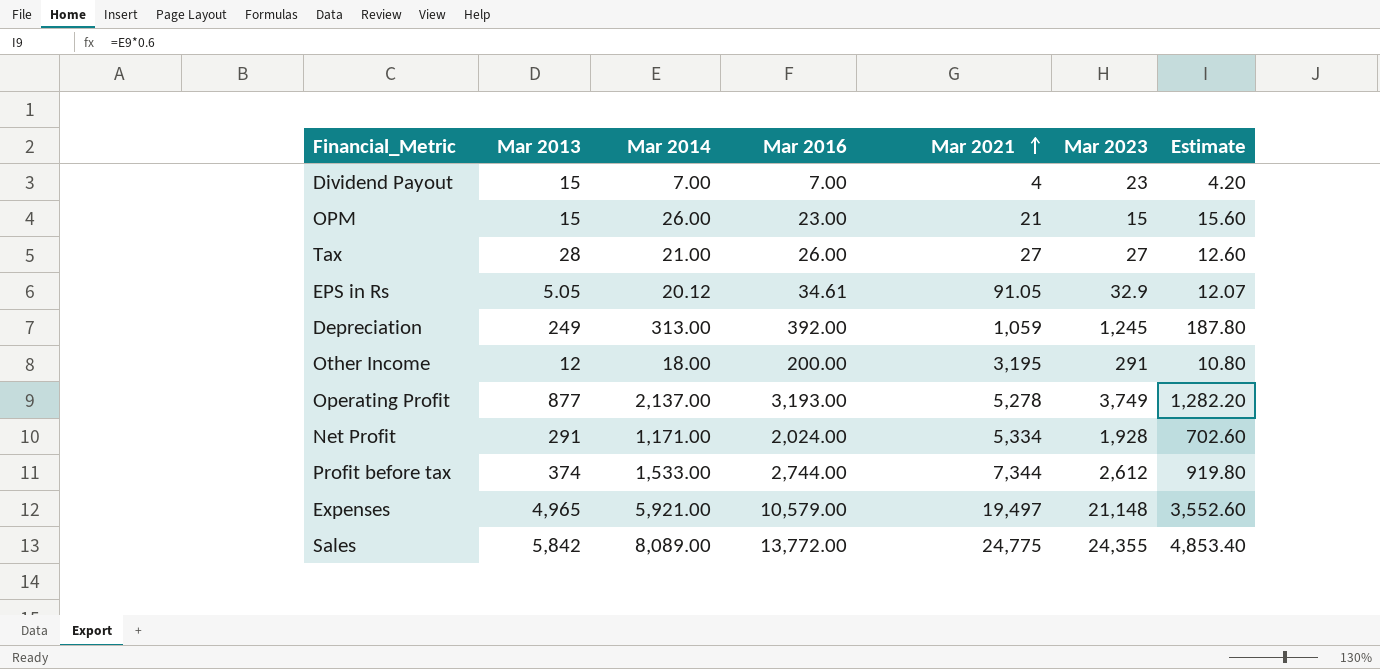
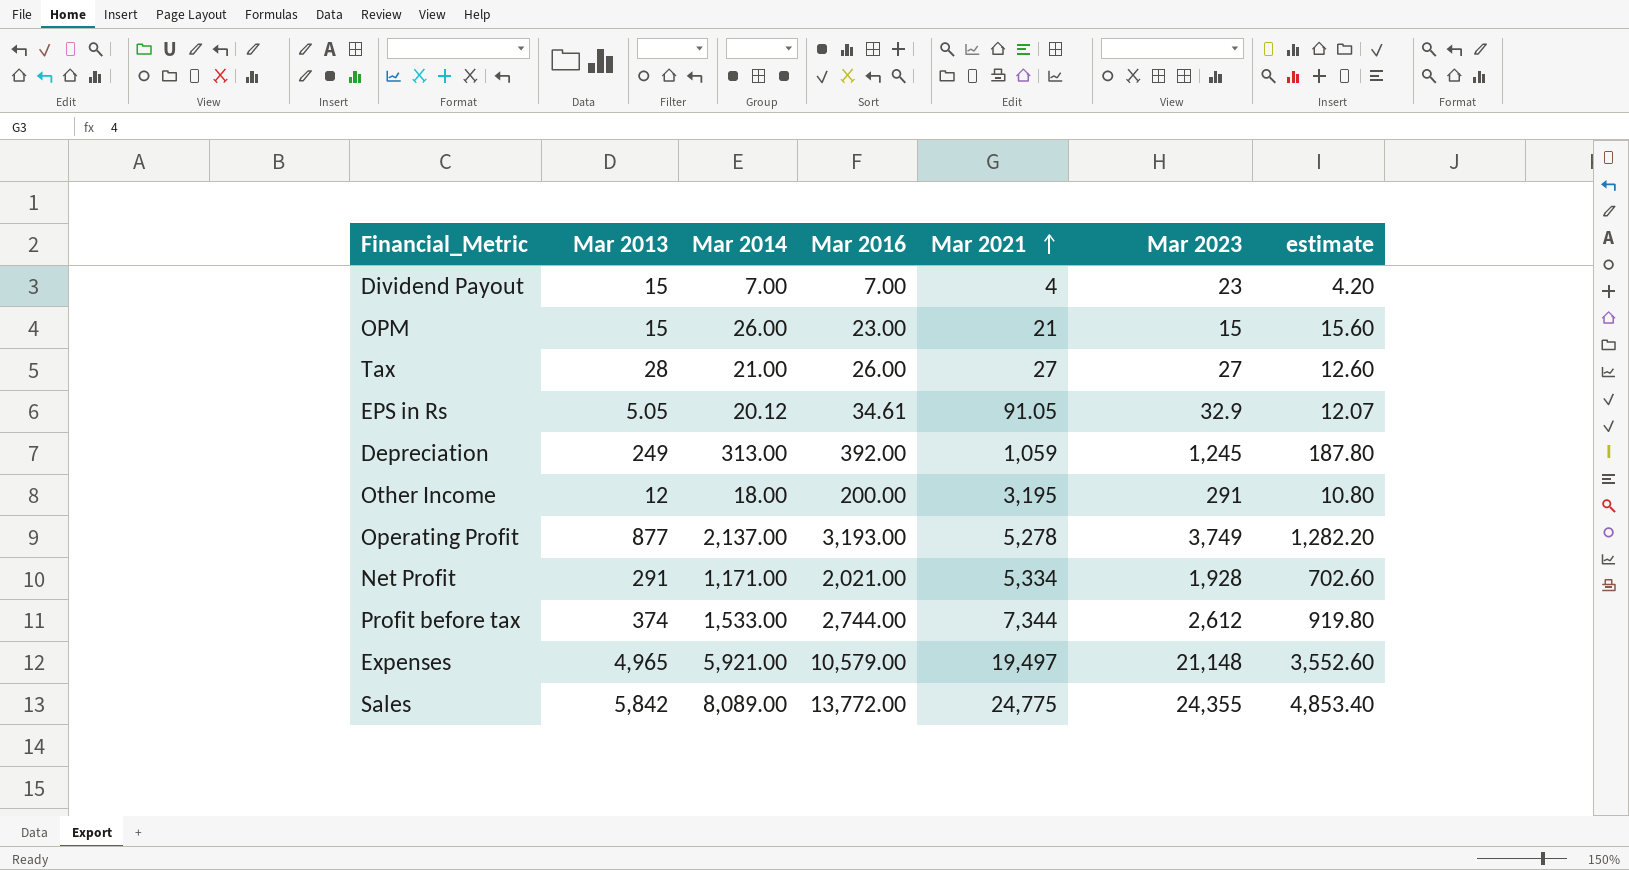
column name: Estimate -> estimate
Net Profit | Mar 2016: 2,024.00 -> 2,021.00

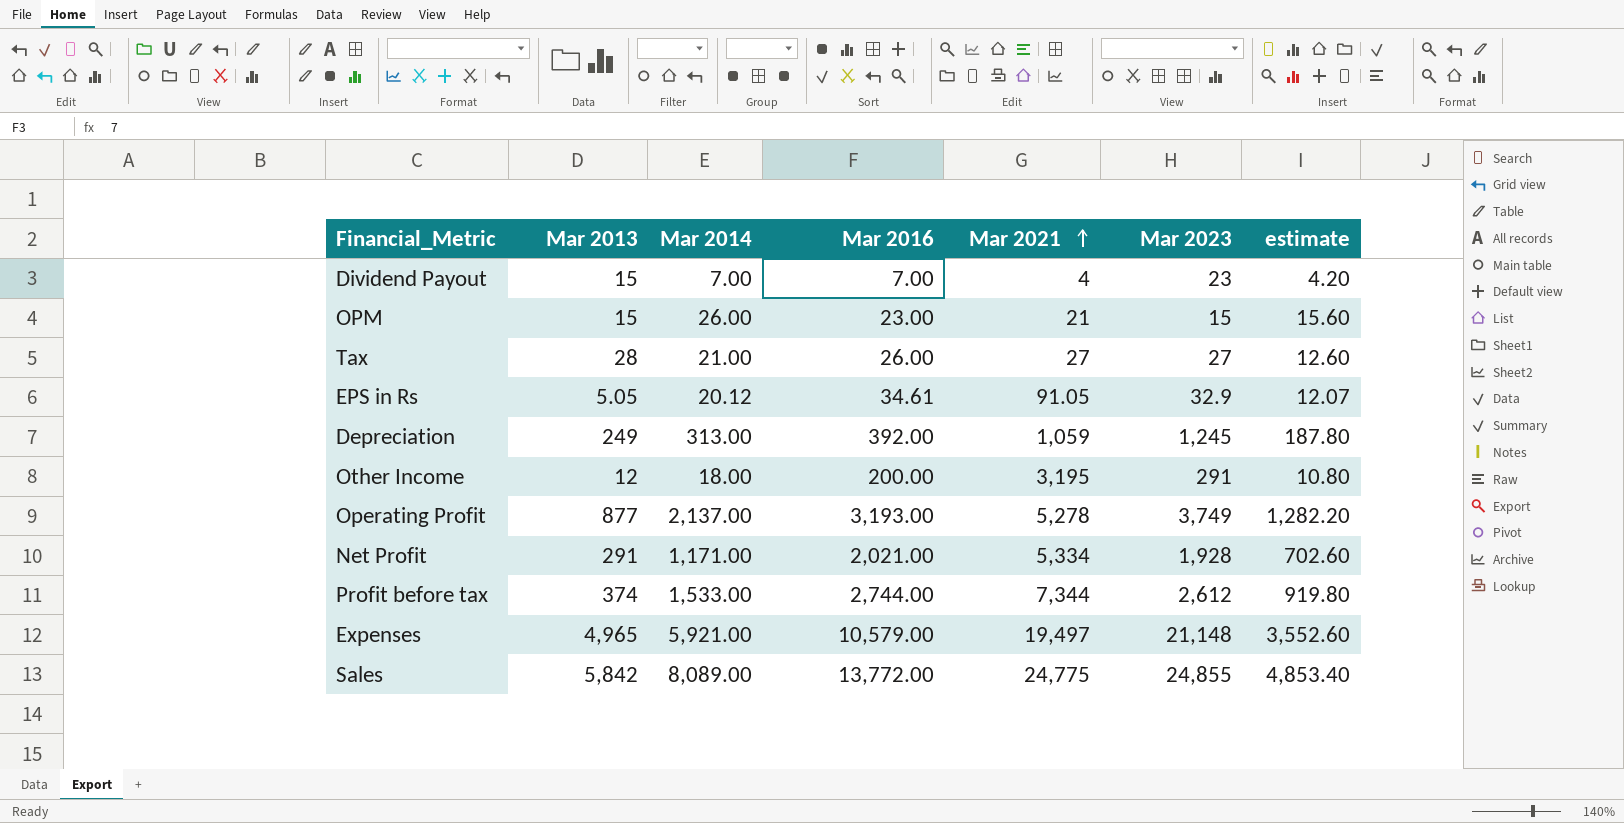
Sales | Mar 2023: 24,355 -> 24,855

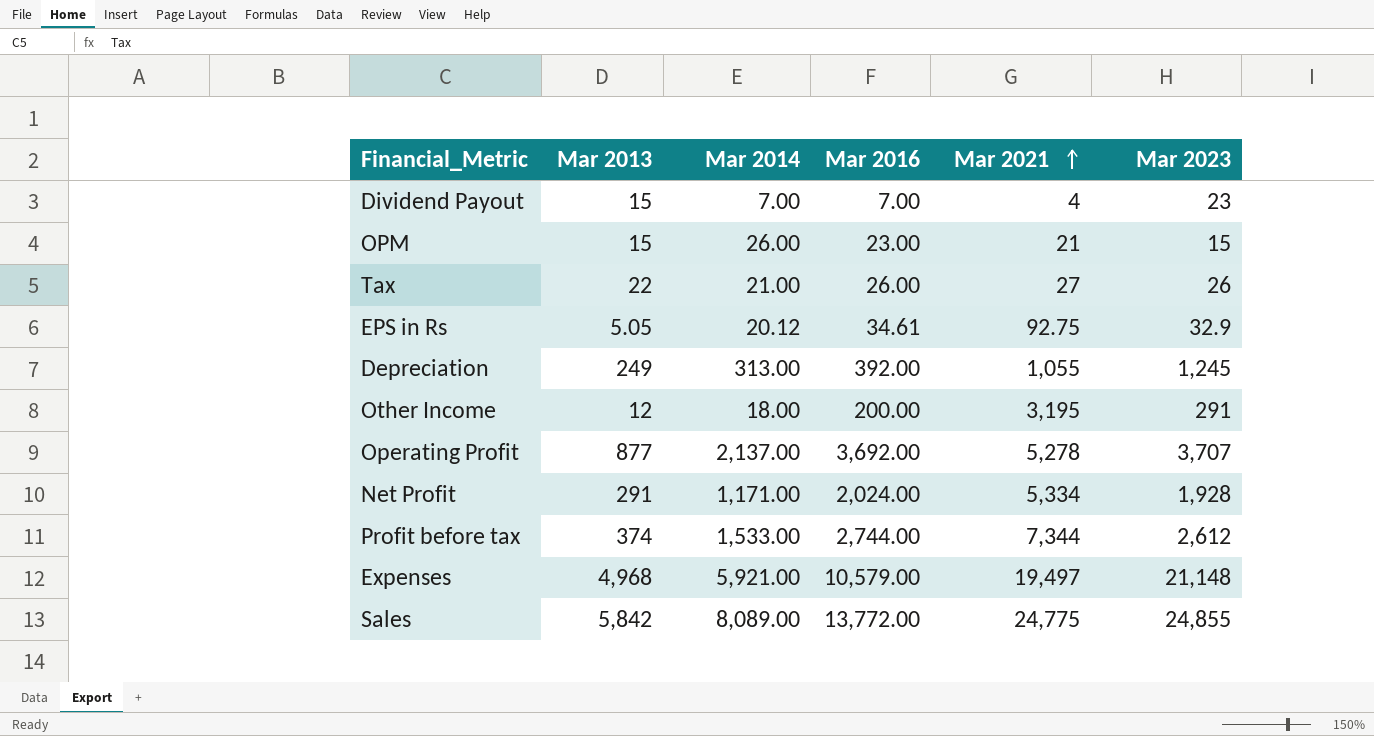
column estimate | formula: [Mar 2014] * 0.6 -> none
Tax | Mar 2013: 28 -> 22
Tax | Mar 2023: 27 -> 26
EPS in Rs | Mar 2021: 91.05 -> 92.75
Depreciation | Mar 2021: 1,059 -> 1,055
Operating Profit | Mar 2016: 3,193.00 -> 3,692.00
Operating Profit | Mar 2023: 3,749 -> 3,707
Net Profit | Mar 2016: 2,021.00 -> 2,024.00
Expenses | Mar 2013: 4,965 -> 4,968

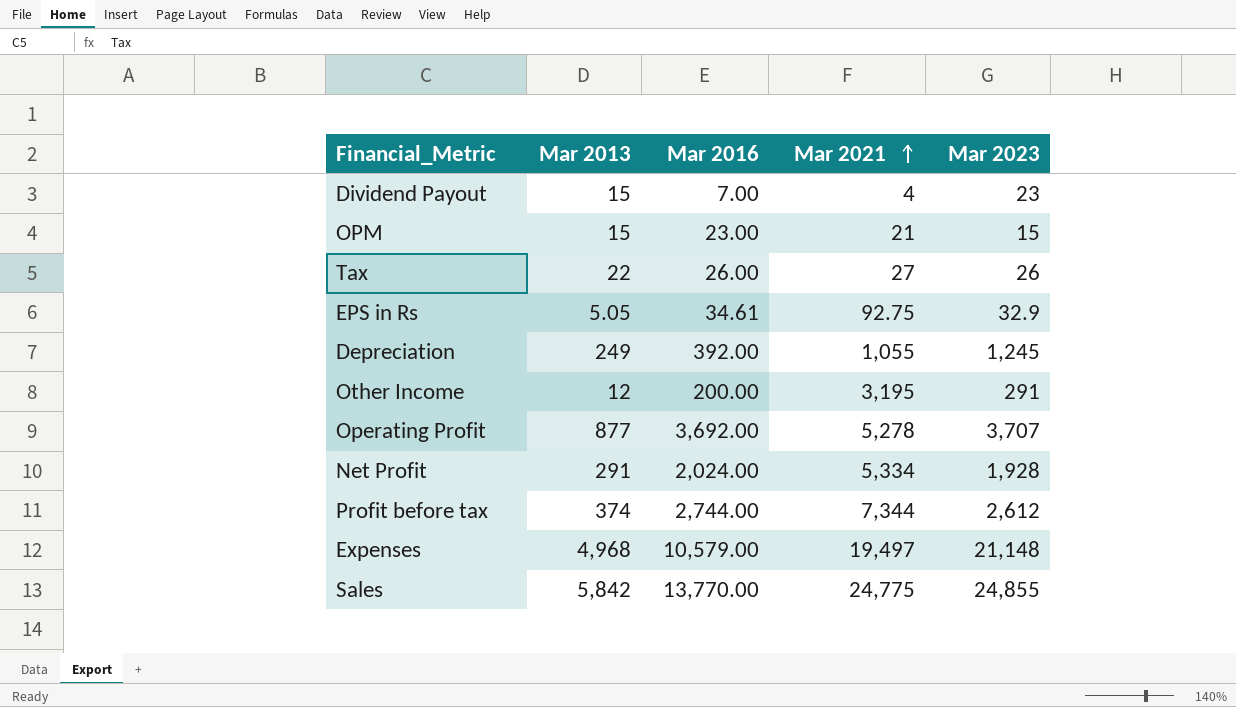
column Mar 2014 | position: 3 -> none
Sales | Mar 2016: 13,772.00 -> 13,770.00

